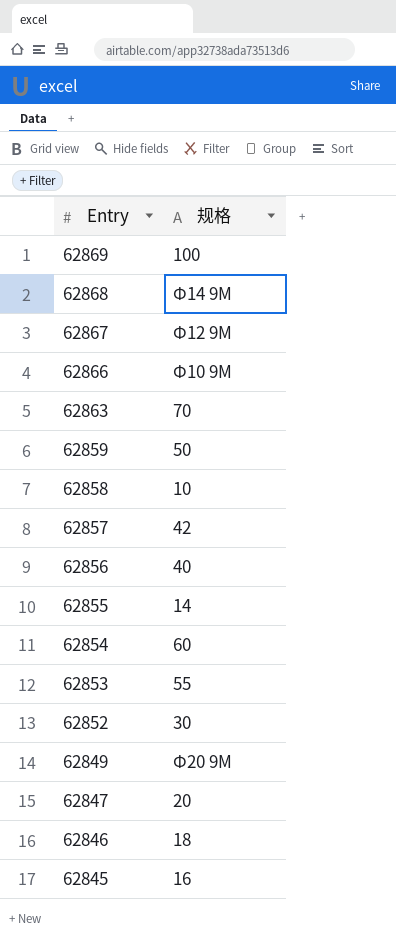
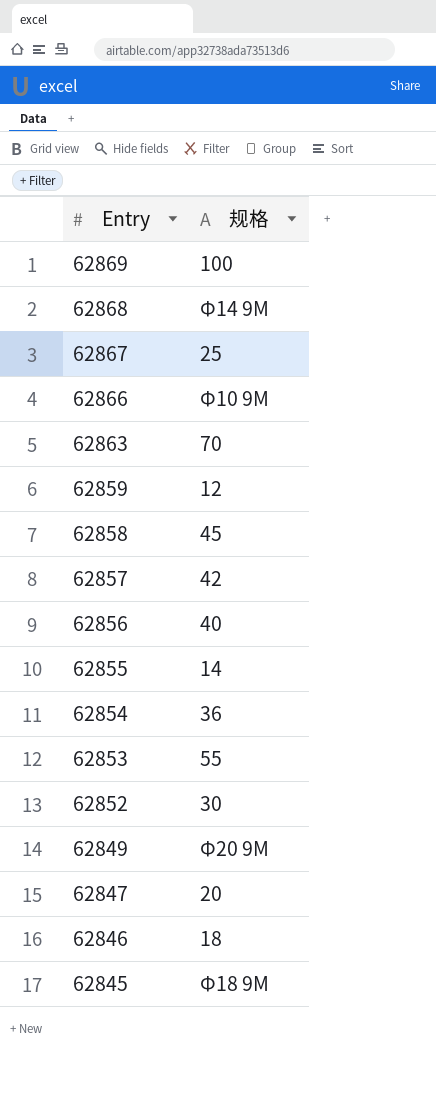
62867 | 规格: Φ12 9M -> 25
62859 | 规格: 50 -> 12
62858 | 规格: 10 -> 45
62854 | 规格: 60 -> 36
62845 | 规格: 16 -> Φ18 9M

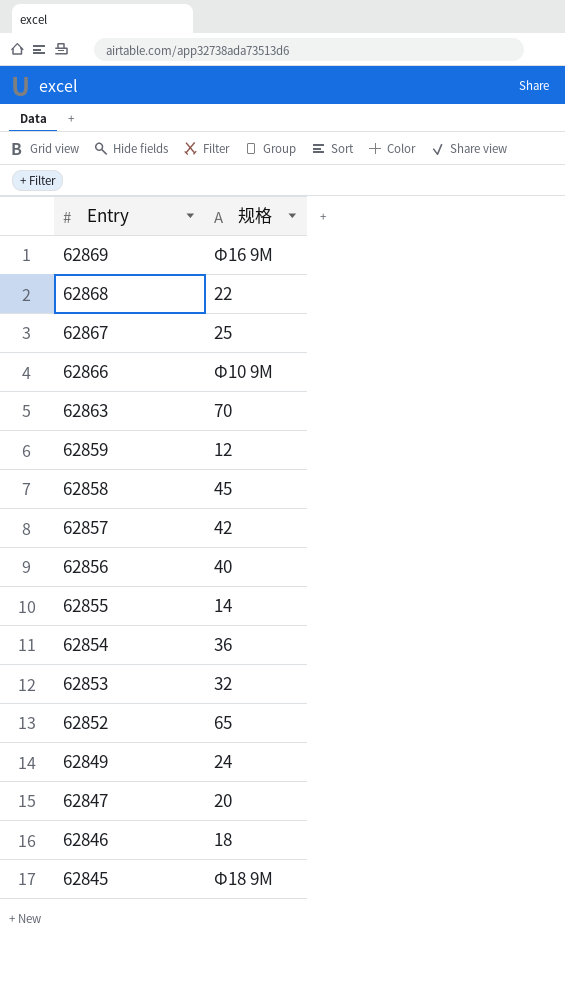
62869 | 规格: 100 -> Φ16 9M
62868 | 规格: Φ14 9M -> 22
62853 | 规格: 55 -> 32
62852 | 规格: 30 -> 65
62849 | 规格: Φ20 9M -> 24

